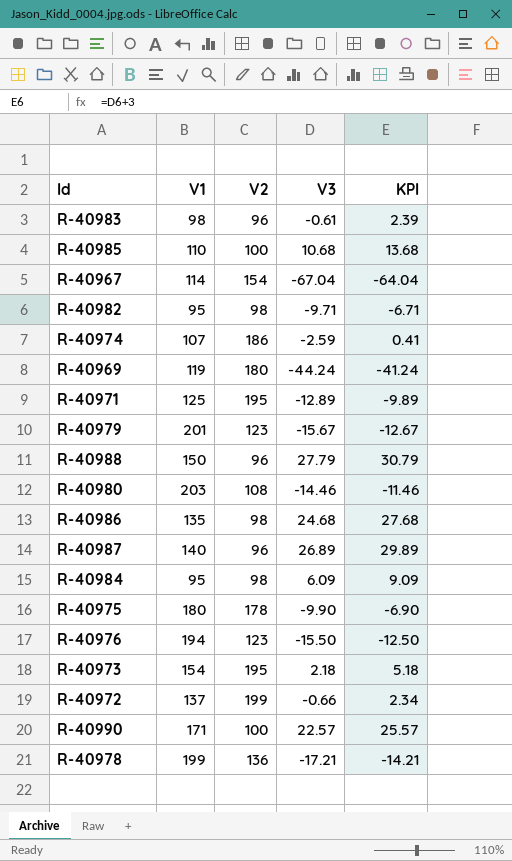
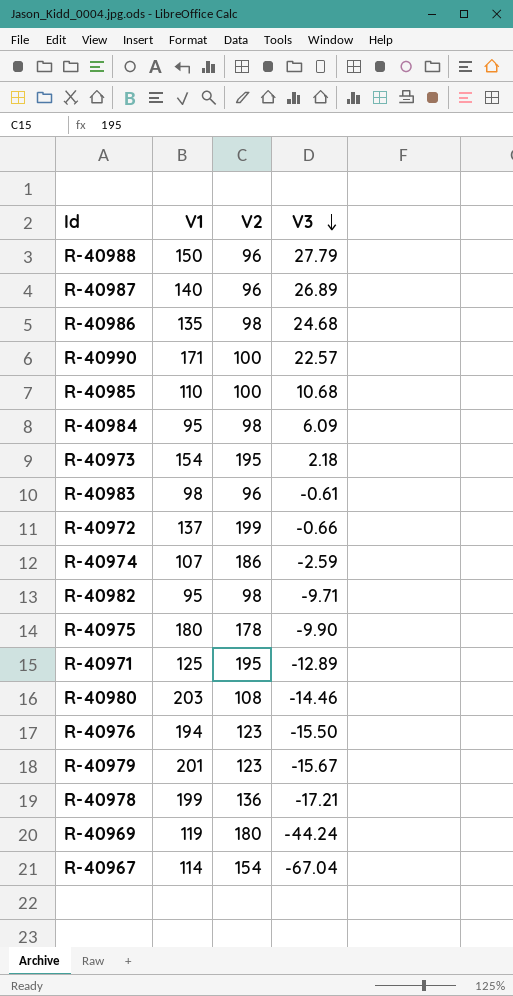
row order: none -> V3 descending
column KPI | formula: [V3] + 3 -> none

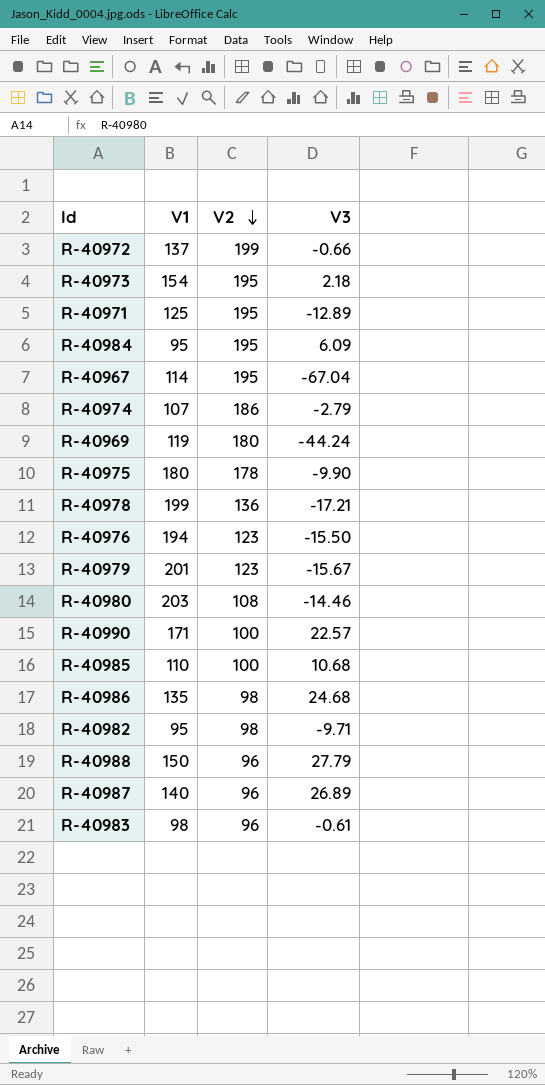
row order: V3 descending -> V2 descending
R-40984 | V2: 98 -> 195
R-40967 | V2: 154 -> 195
R-40974 | V3: -2.59 -> -2.79

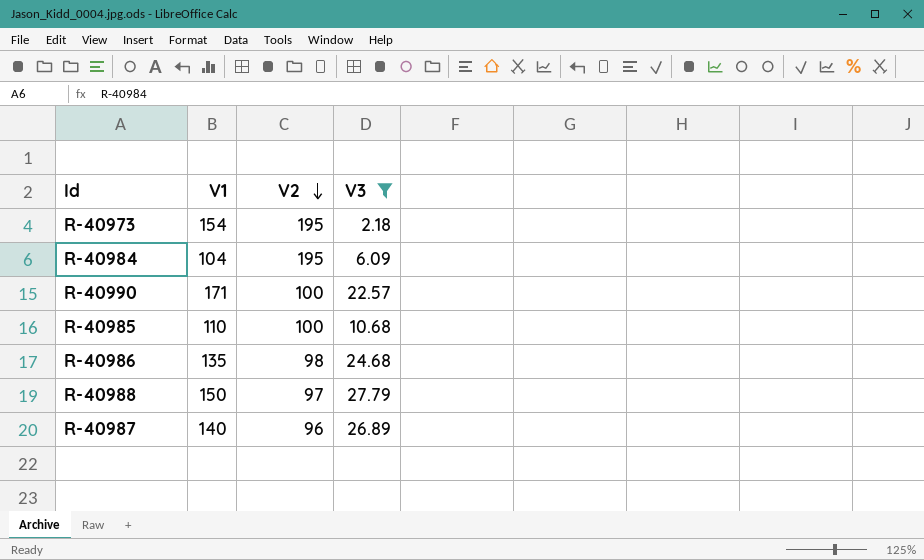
filter: none -> V3 >= 2.18
R-40984 | V1: 95 -> 104
R-40988 | V2: 96 -> 97

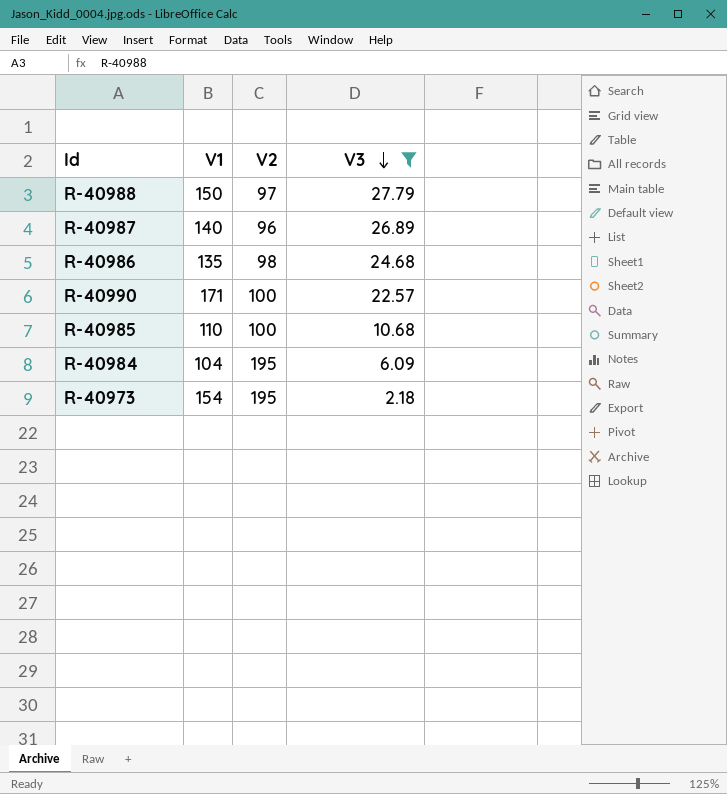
row order: V2 descending -> V3 descending

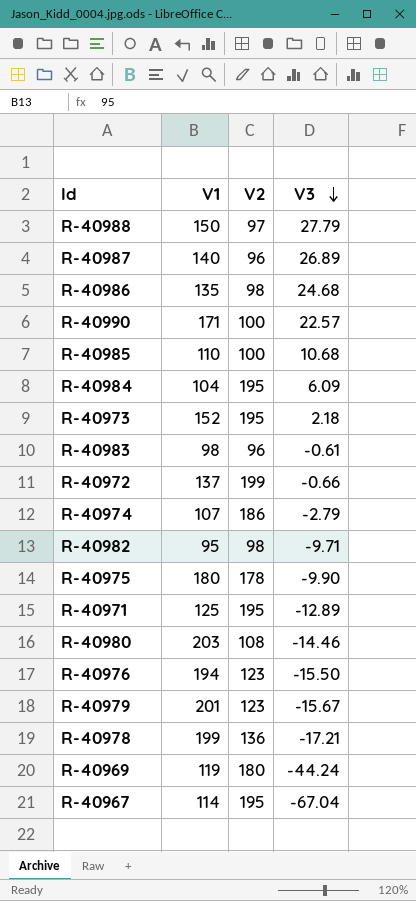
filter: V3 >= 2.18 -> none
R-40973 | V1: 154 -> 152

